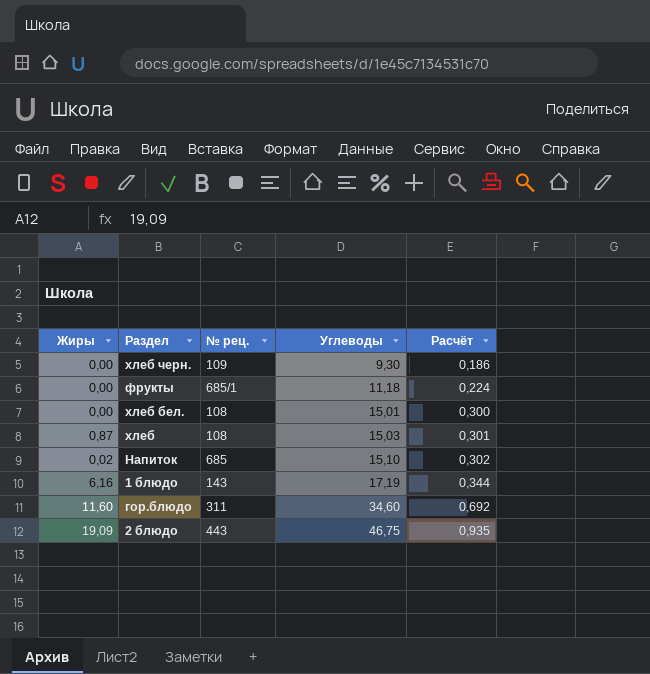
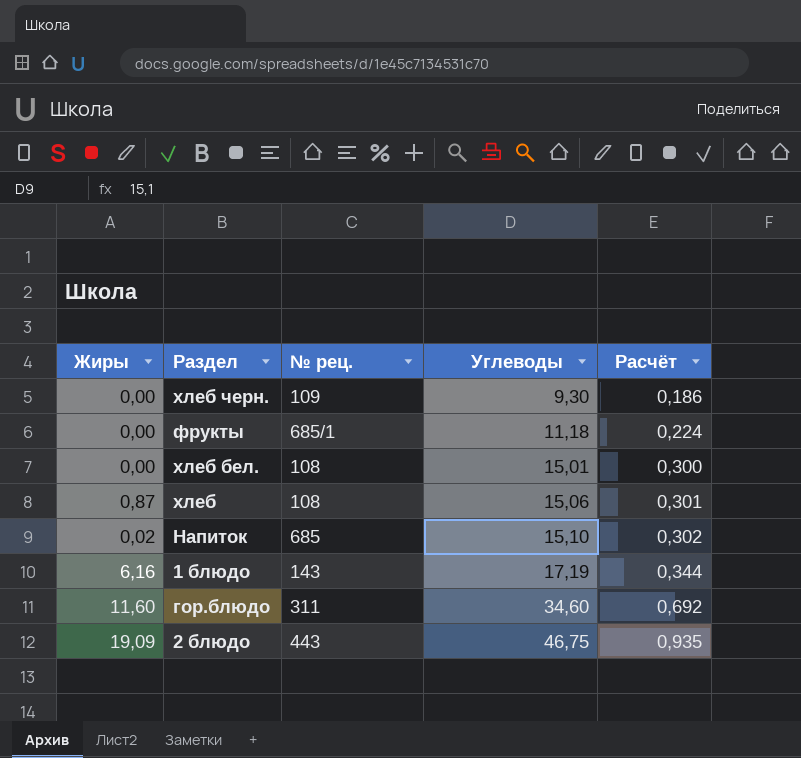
хлеб | Углеводы: 15,03 -> 15,06

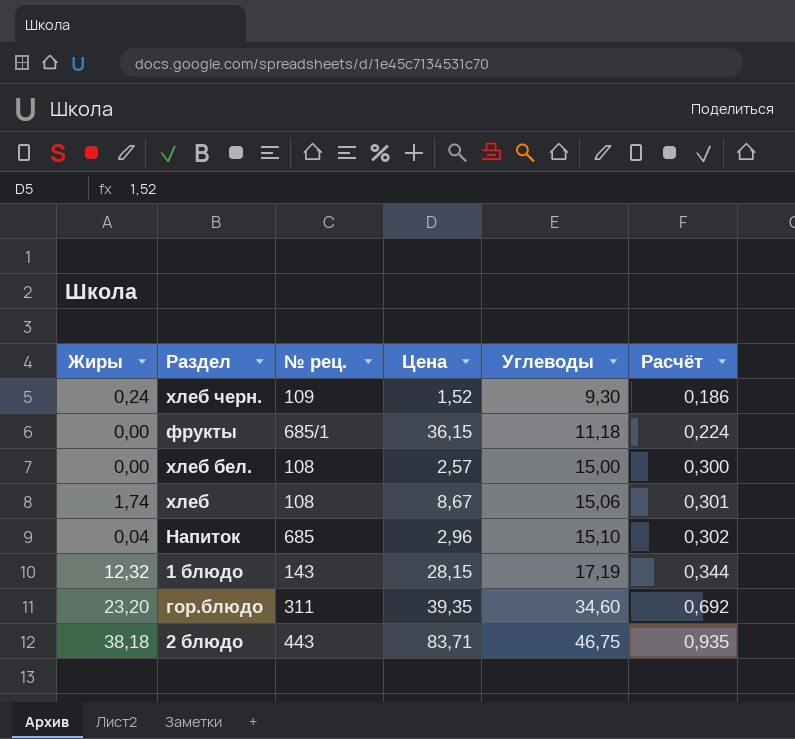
column Цена | position: none -> 4
хлеб черн. | Жиры: 0,00 -> 0,24
хлеб бел. | Углеводы: 15,01 -> 15,00
хлеб | Жиры: 0,87 -> 1,74
Напиток | Жиры: 0,02 -> 0,04
1 блюдо | Жиры: 6,16 -> 12,32
гор.блюдо | Жиры: 11,60 -> 23,20
2 блюдо | Жиры: 19,09 -> 38,18

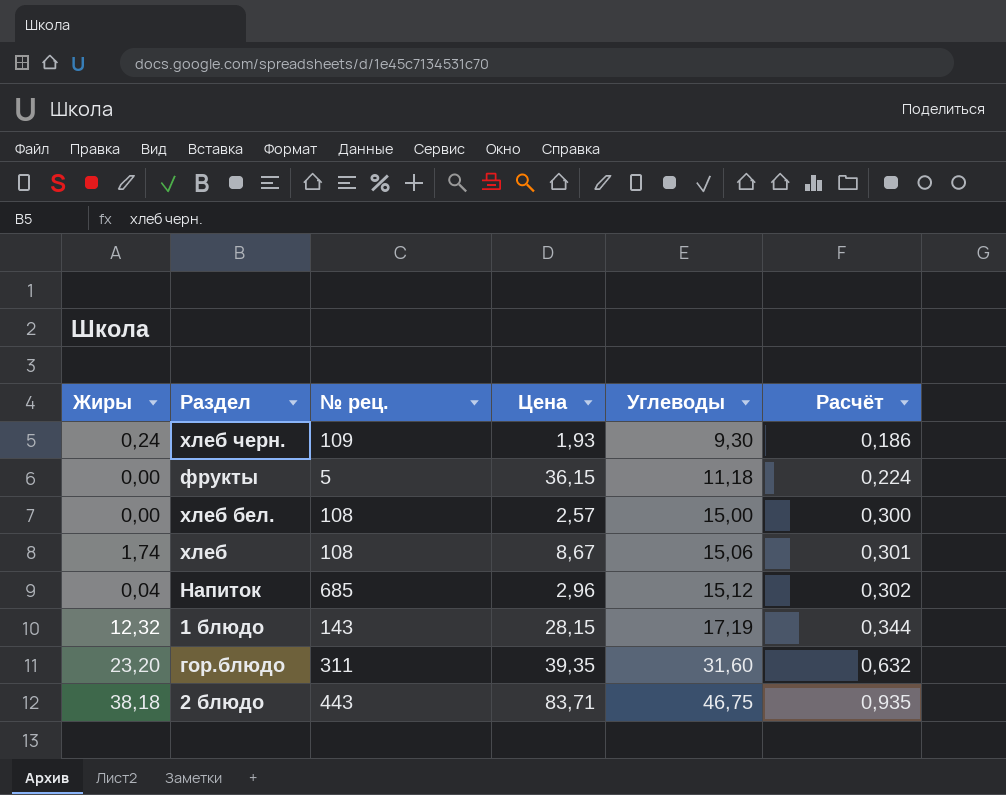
хлеб черн. | Цена: 1,52 -> 1,93
фрукты | № рец.: 685/1 -> 5
Напиток | Углеводы: 15,10 -> 15,12
гор.блюдо | Углеводы: 34,60 -> 31,60
гор.блюдо | Расчёт: 0,692 -> 0,632

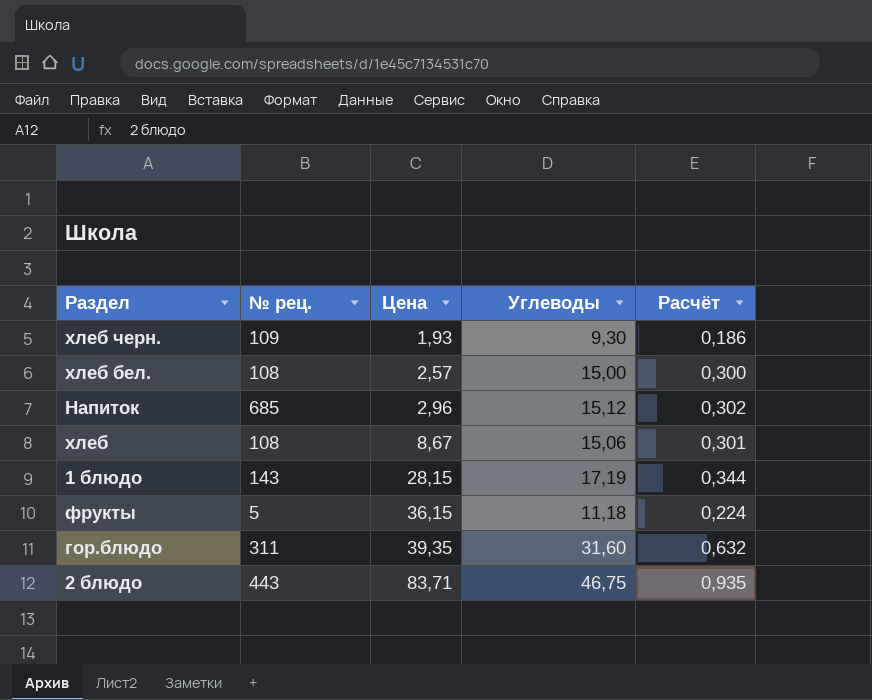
row order: Углеводы ascending -> Цена ascending
column Жиры | position: 1 -> none

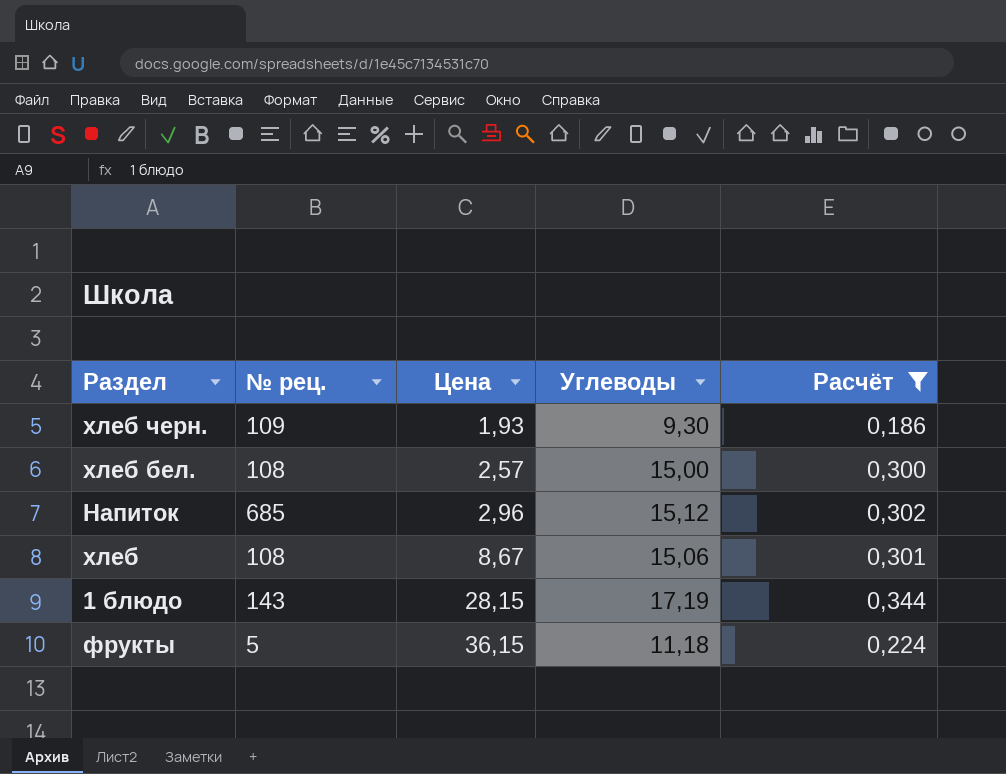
filter: none -> Расчёт <= 0,344

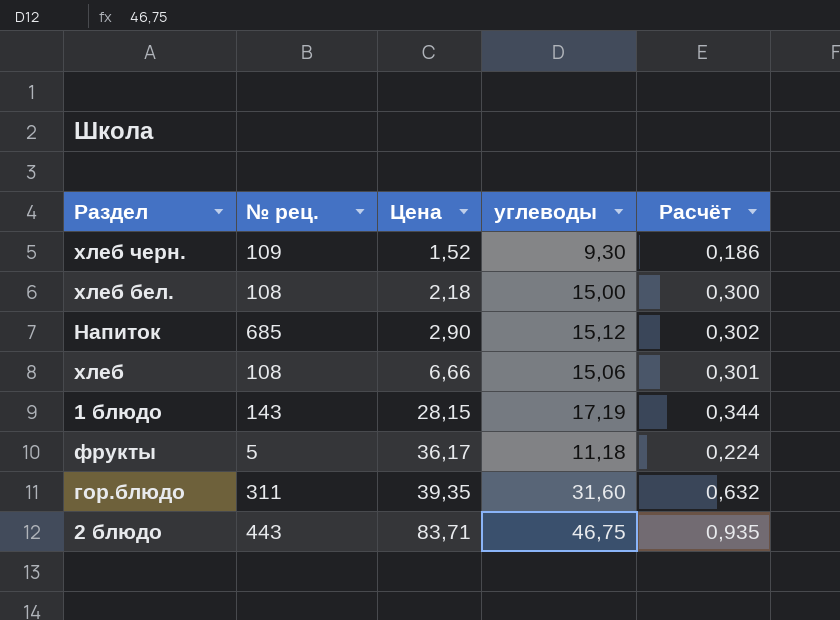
filter: Расчёт <= 0,344 -> none
column name: Углеводы -> углеводы
хлеб черн. | Цена: 1,93 -> 1,52
хлеб бел. | Цена: 2,57 -> 2,18
Напиток | Цена: 2,96 -> 2,90
хлеб | Цена: 8,67 -> 6,66
фрукты | Цена: 36,15 -> 36,17

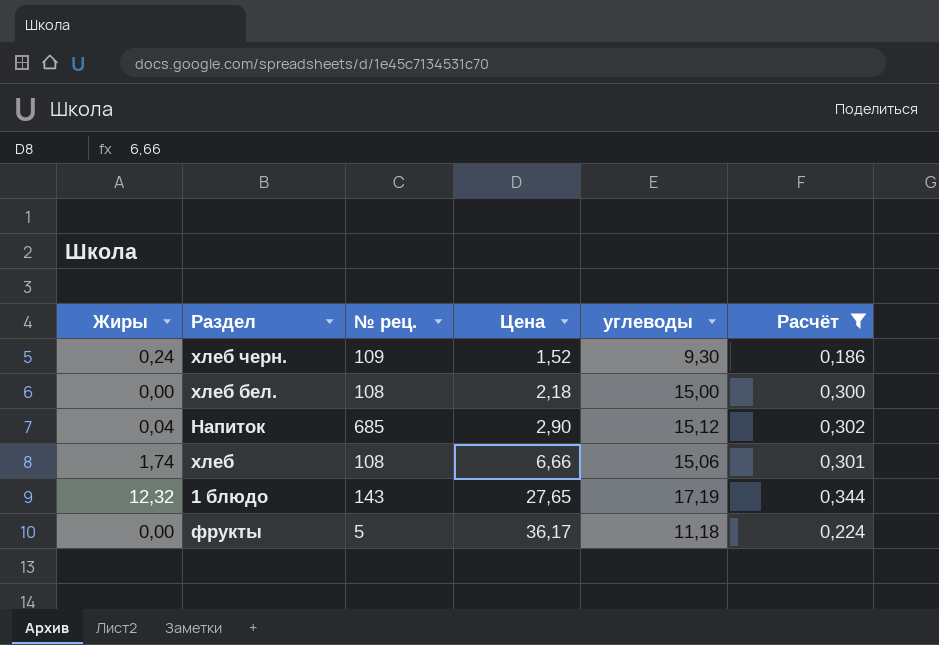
filter: none -> Расчёт <= 0,344
column Жиры | position: none -> 1
1 блюдо | Цена: 28,15 -> 27,65

